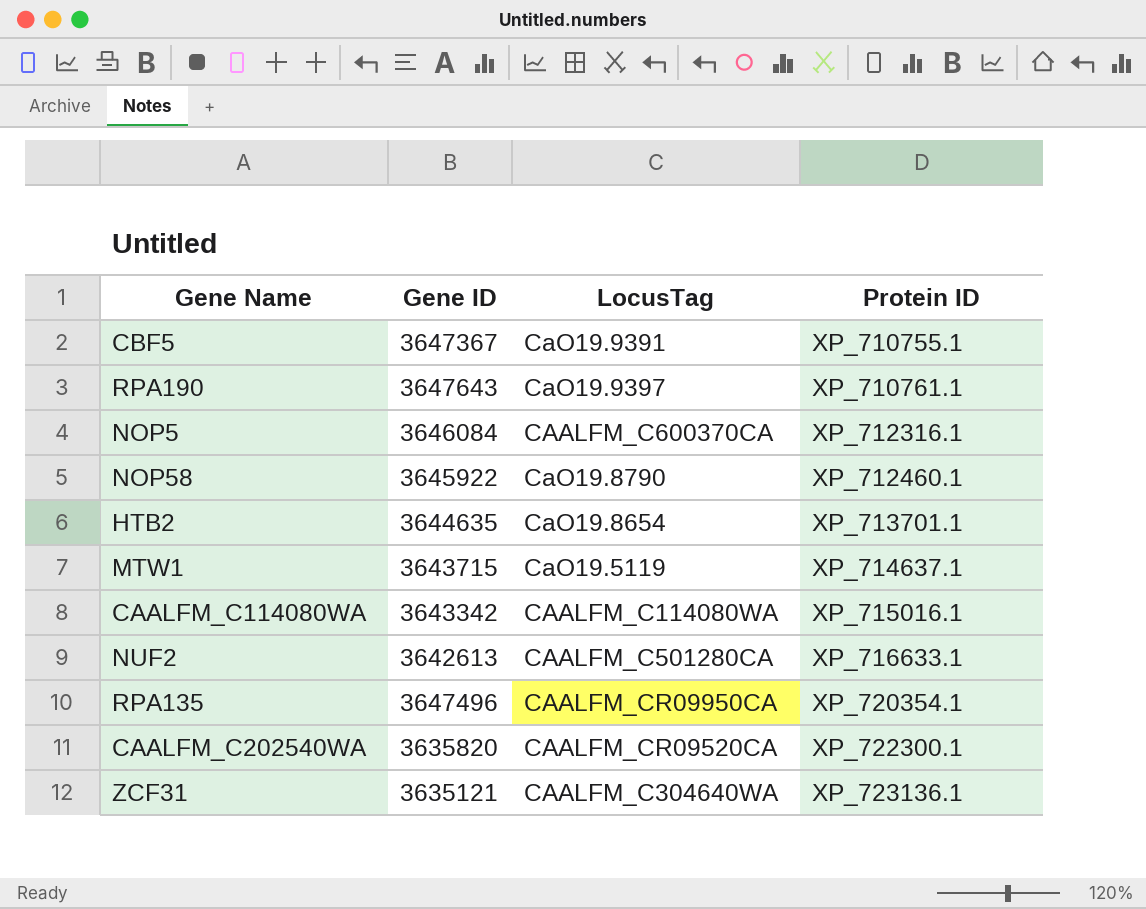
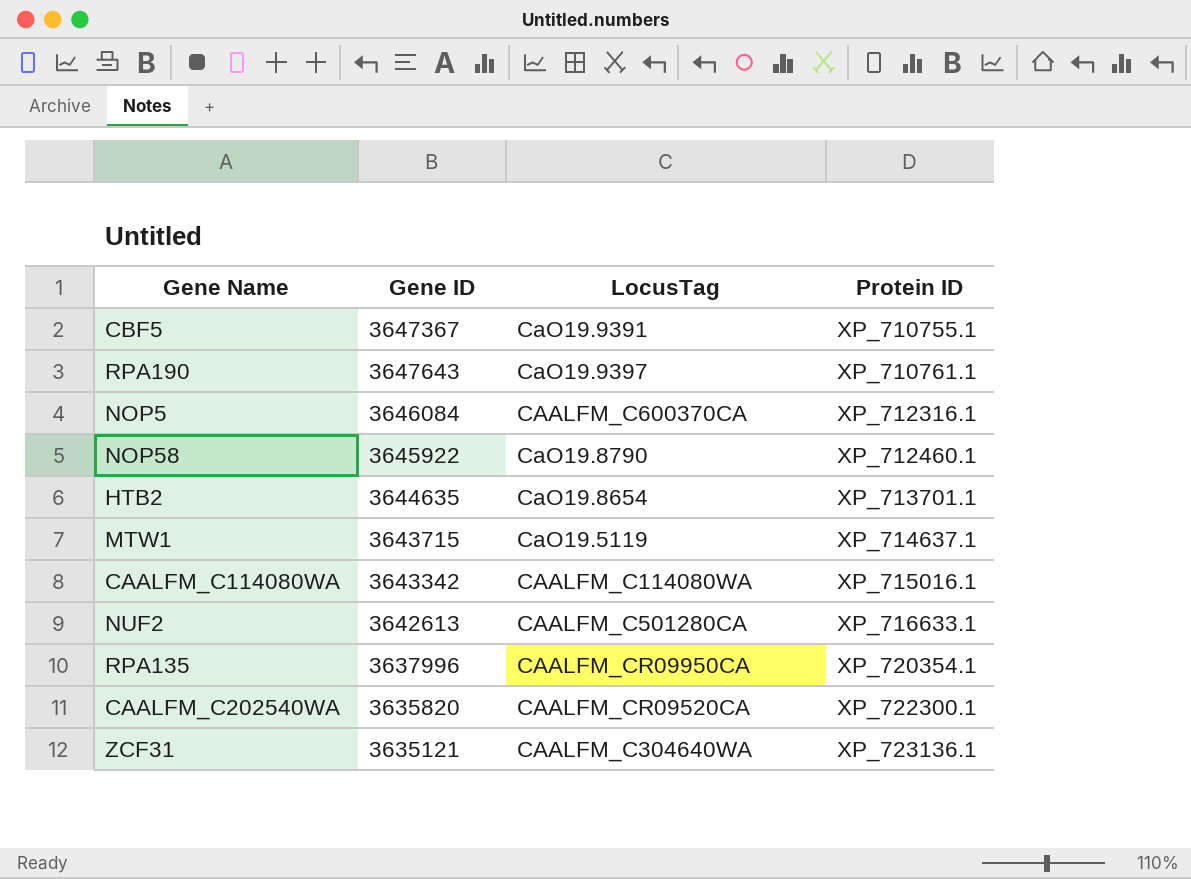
RPA135 | Gene ID: 3647496 -> 3637996

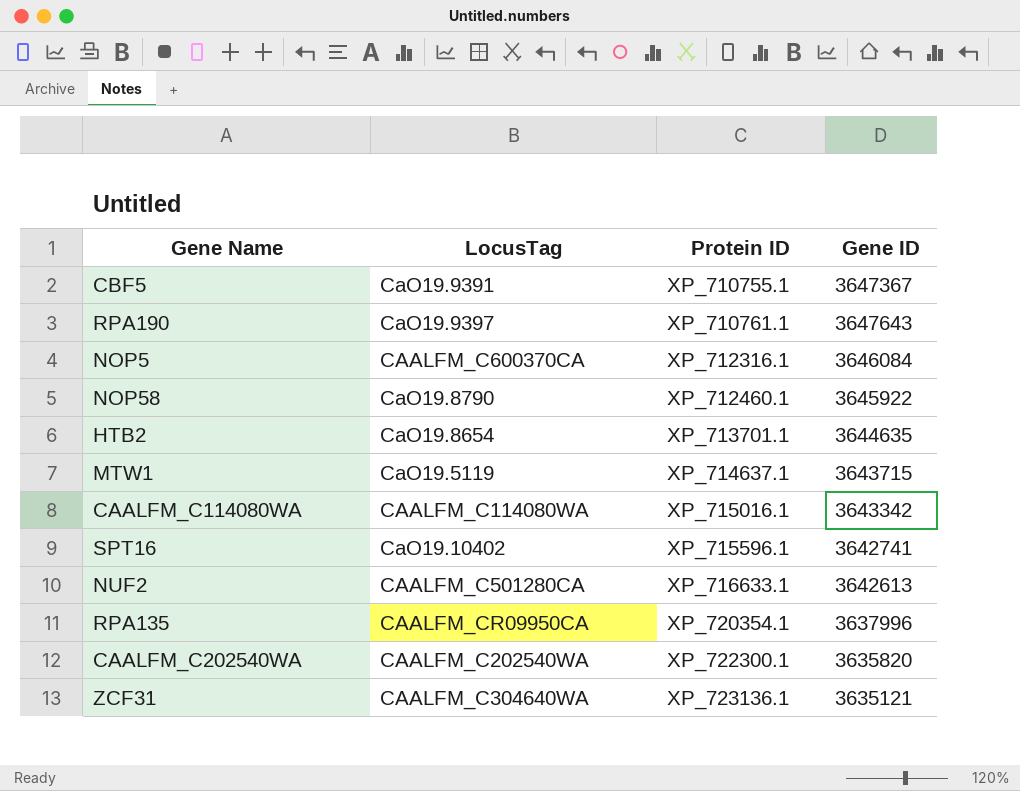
column Gene ID | position: 2 -> 4
row SPT16: none -> CaO19.10402 | XP_715596.1 | 3642741
CAALFM_C202540WA | LocusTag: CAALFM_CR09520CA -> CAALFM_C202540WA

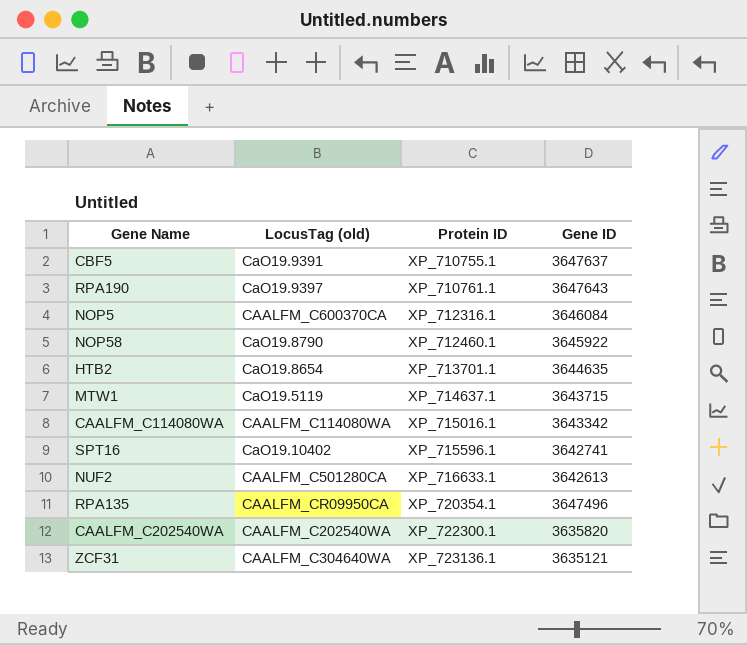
column name: LocusTag -> LocusTag (old)
CBF5 | Gene ID: 3647367 -> 3647637
RPA135 | Gene ID: 3637996 -> 3647496

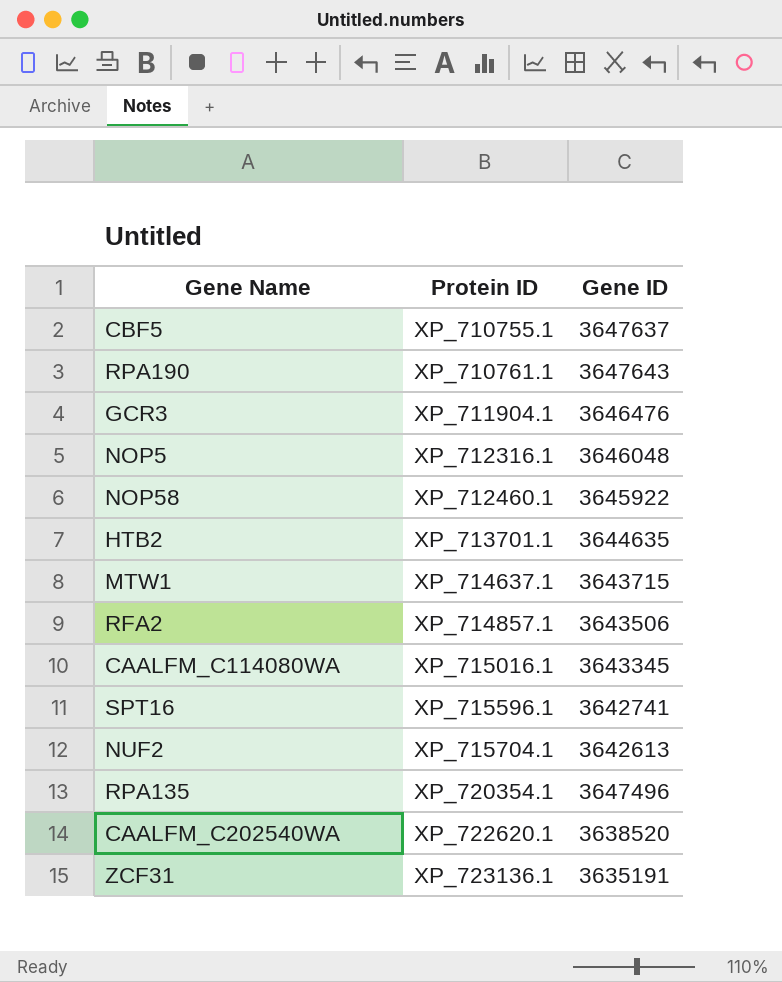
column LocusTag (old) | position: 2 -> none
row GCR3: none -> XP_711904.1 | 3646476
NOP5 | Gene ID: 3646084 -> 3646048
row RFA2: none -> XP_714857.1 | 3643506
CAALFM_C114080WA | Gene ID: 3643342 -> 3643345
NUF2 | Protein ID: XP_716633.1 -> XP_715704.1
CAALFM_C202540WA | Protein ID: XP_722300.1 -> XP_722620.1
CAALFM_C202540WA | Gene ID: 3635820 -> 3638520
ZCF31 | Gene ID: 3635121 -> 3635191

